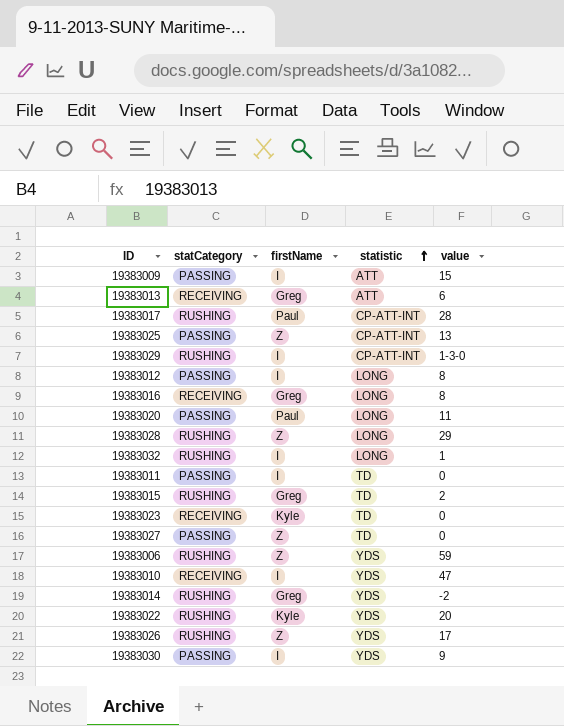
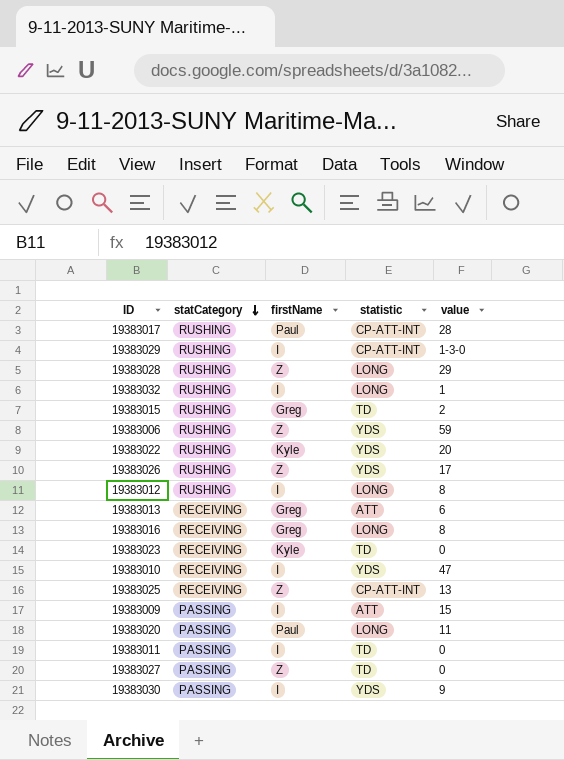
row order: statistic ascending -> statCategory descending
row 19383014: RUSHING | Greg | YDS | -2 -> none
19383012 | statCategory: PASSING -> RUSHING
19383025 | statCategory: PASSING -> RECEIVING

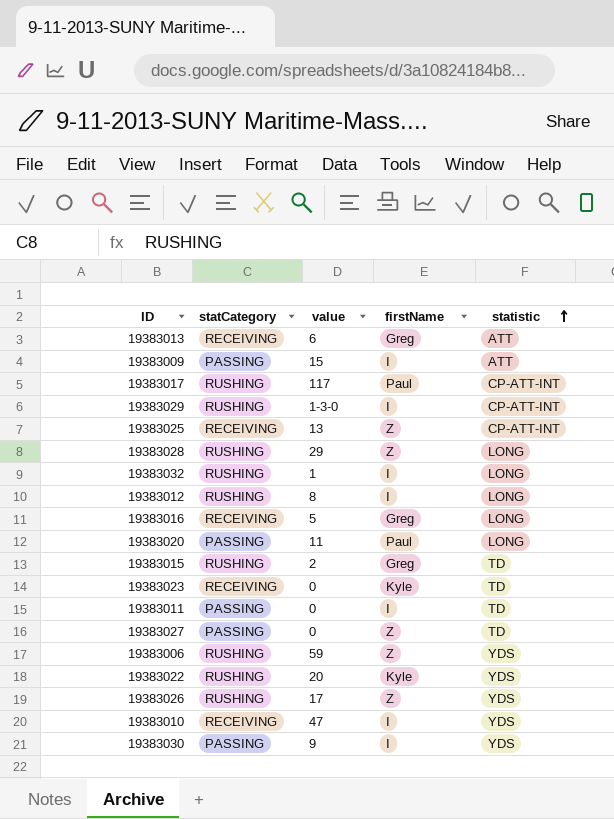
row order: statCategory descending -> statistic ascending
column value | position: 5 -> 3
19383017 | value: 28 -> 117
19383016 | value: 8 -> 5

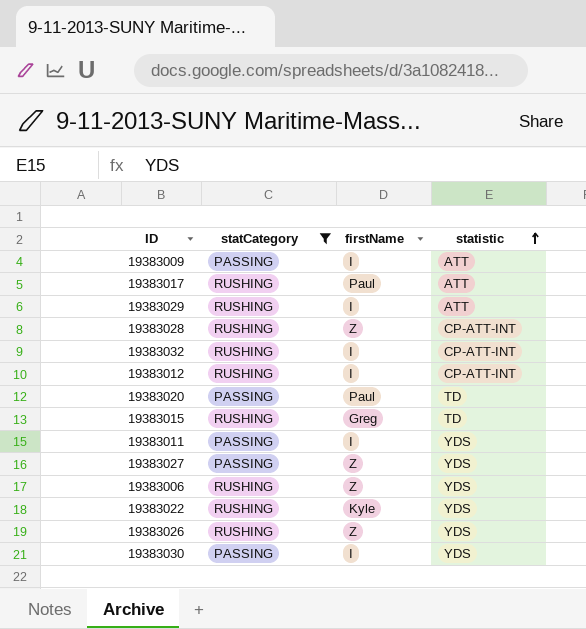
filter: none -> statCategory != RECEIVING
column value | position: 3 -> none
19383017 | statistic: CP-ATT-INT -> ATT
19383029 | statistic: CP-ATT-INT -> ATT
19383028 | statistic: LONG -> CP-ATT-INT
19383032 | statistic: LONG -> CP-ATT-INT
19383012 | statistic: LONG -> CP-ATT-INT
19383020 | statistic: LONG -> TD
19383011 | statistic: TD -> YDS
19383027 | statistic: TD -> YDS

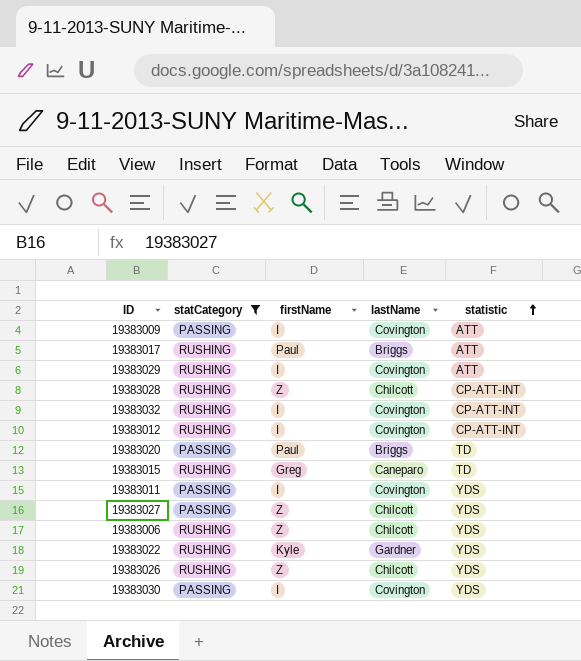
column lastName | position: none -> 4

